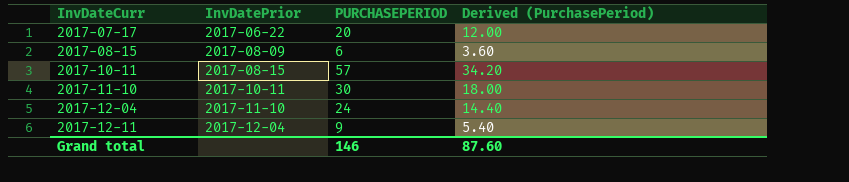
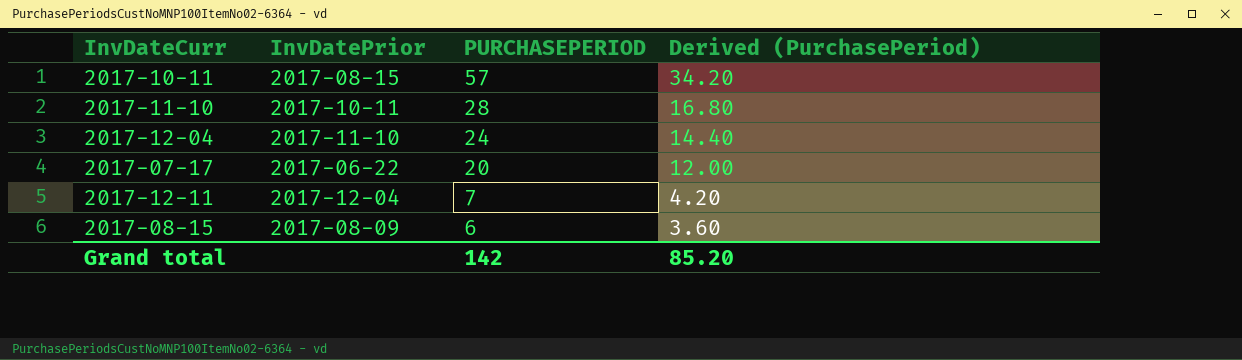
row order: InvDateCurr ascending -> PURCHASEPERIOD descending
2017-11-10 | PURCHASEPERIOD: 30 -> 28
2017-11-10 | Derived (PurchasePeriod): 18.00 -> 16.80
2017-12-11 | PURCHASEPERIOD: 9 -> 7
2017-12-11 | Derived (PurchasePeriod): 5.40 -> 4.20
Grand total | PURCHASEPERIOD: 146 -> 142
Grand total | Derived (PurchasePeriod): 87.60 -> 85.20

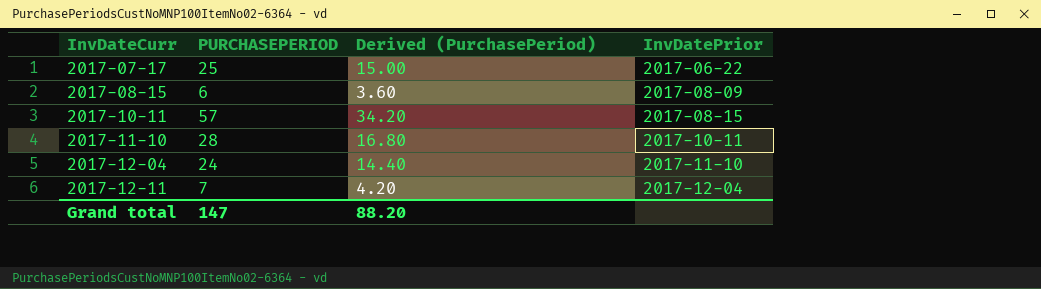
row order: PURCHASEPERIOD descending -> InvDateCurr ascending
column InvDatePrior | position: 2 -> 4
2017-07-17 | PURCHASEPERIOD: 20 -> 25
2017-07-17 | Derived (PurchasePeriod): 12.00 -> 15.00
Grand total | PURCHASEPERIOD: 142 -> 147
Grand total | Derived (PurchasePeriod): 85.20 -> 88.20

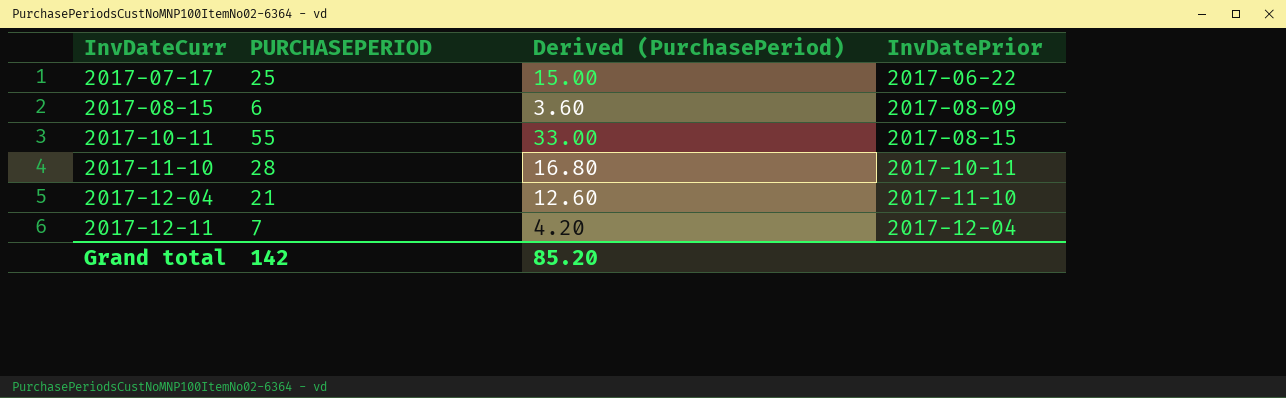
2017-10-11 | PURCHASEPERIOD: 57 -> 55
2017-10-11 | Derived (PurchasePeriod): 34.20 -> 33.00
2017-12-04 | PURCHASEPERIOD: 24 -> 21
2017-12-04 | Derived (PurchasePeriod): 14.40 -> 12.60
Grand total | PURCHASEPERIOD: 147 -> 142
Grand total | Derived (PurchasePeriod): 88.20 -> 85.20

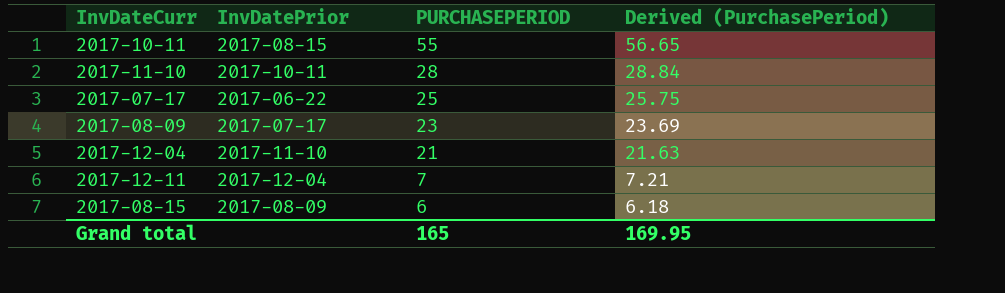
row order: InvDateCurr ascending -> PURCHASEPERIOD descending
column InvDatePrior | position: 4 -> 2
column Derived (PurchasePeriod) | formula: [PURCHASEPERIOD] * 0.6 -> [PURCHASEPERIOD] * 1.03
row 2017-08-09: none -> 2017-07-17 | 23 | 23.69
Grand total | PURCHASEPERIOD: 142 -> 165
Grand total | Derived (PurchasePeriod): 85.20 -> 169.95

